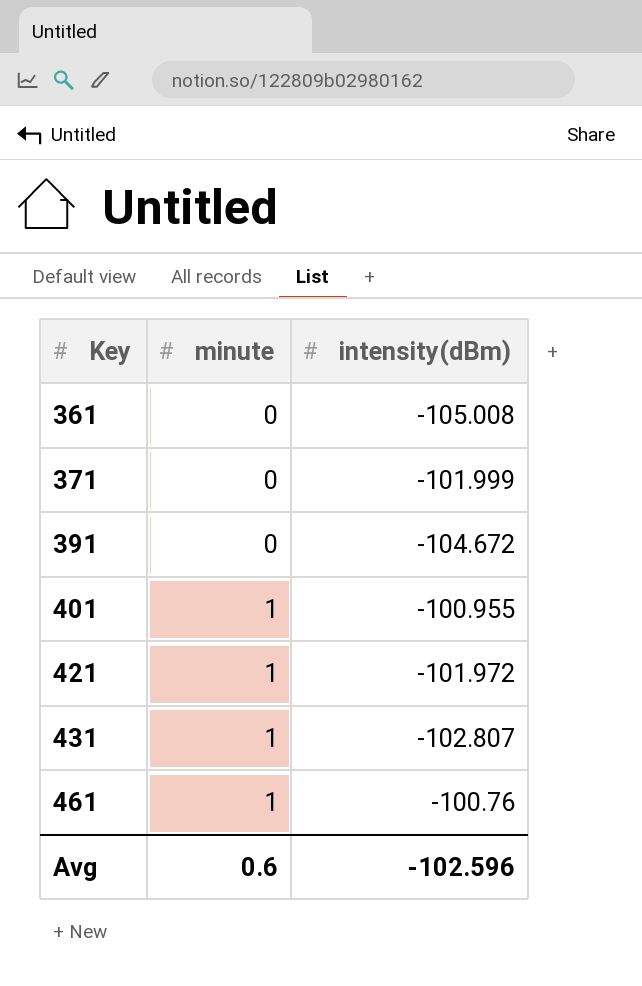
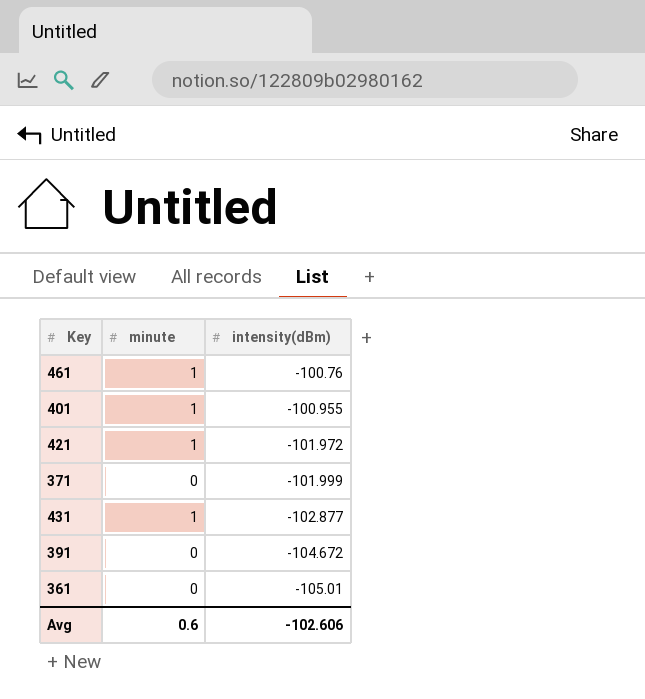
row order: Key ascending -> intensity(dBm) descending
431 | intensity(dBm): -102.807 -> -102.877
361 | intensity(dBm): -105.008 -> -105.01
Avg | intensity(dBm): -102.596 -> -102.606

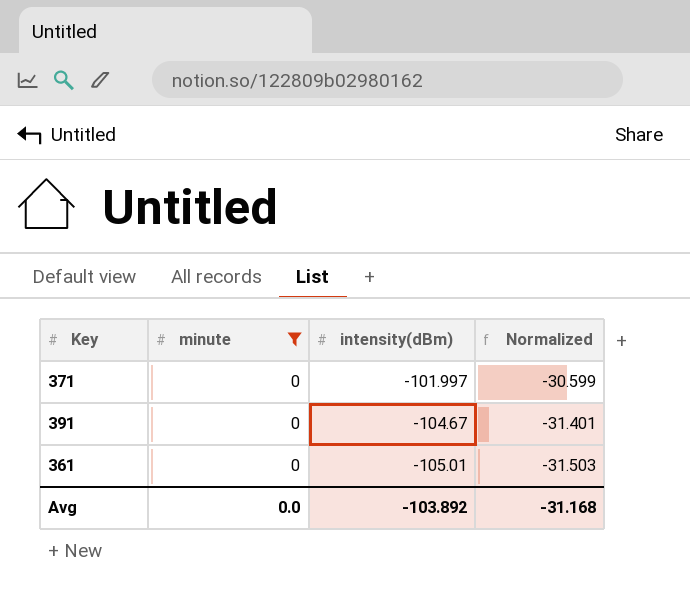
filter: none -> minute = 0
column Normalized | formula: none -> [intensity(dBm)] * 0.3
371 | intensity(dBm): -101.999 -> -101.997
391 | intensity(dBm): -104.672 -> -104.67
Avg | minute: 0.6 -> 0.0
Avg | intensity(dBm): -102.606 -> -103.892

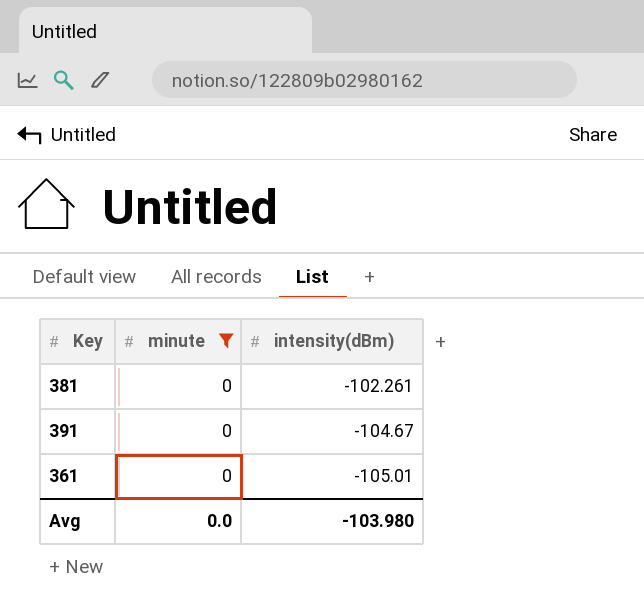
column Normalized | formula: [intensity(dBm)] * 0.3 -> none
row 371: 0 | -101.997 | -30.599 -> none
row 381: none -> 0 | -102.261
Avg | intensity(dBm): -103.892 -> -103.980

